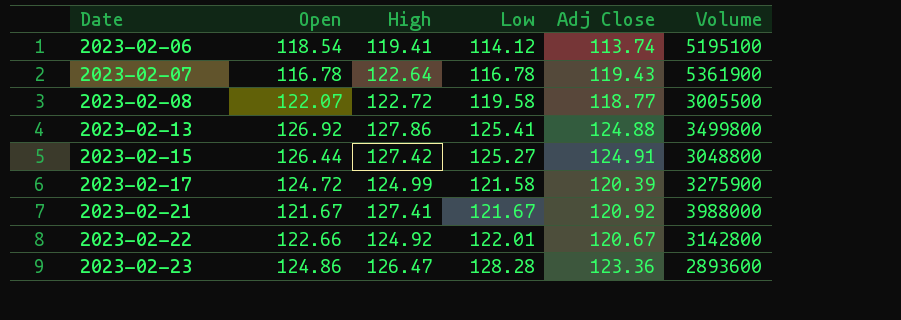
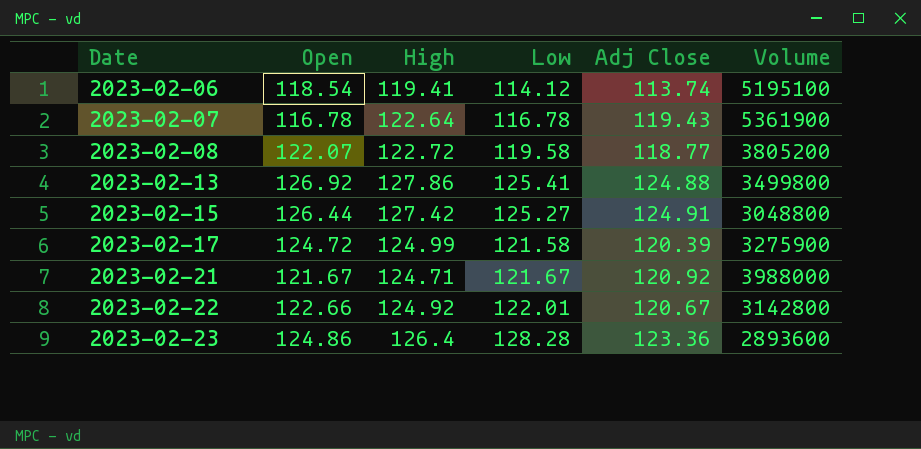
2023-02-08 | Volume: 3005500 -> 3805200
2023-02-21 | High: 127.41 -> 124.71
2023-02-23 | High: 126.47 -> 126.4

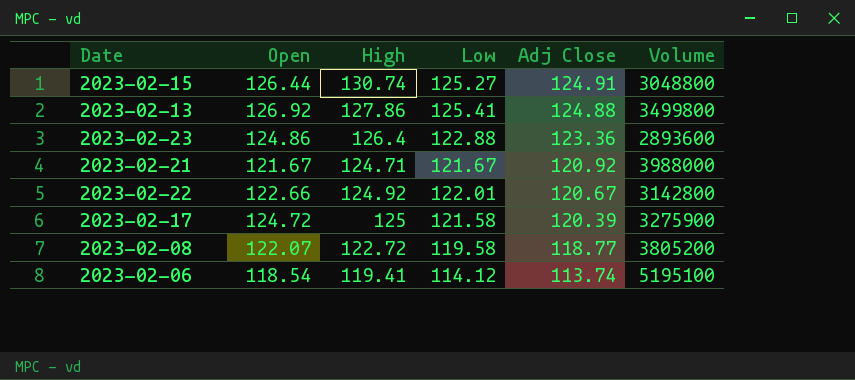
row order: Date ascending -> Adj Close descending
row 2023-02-07: 116.78 | 122.64 | 116.78 | 119.43 | 5361900 -> none
2023-02-15 | High: 127.42 -> 130.74
2023-02-23 | Low: 128.28 -> 122.88
2023-02-17 | High: 124.99 -> 125

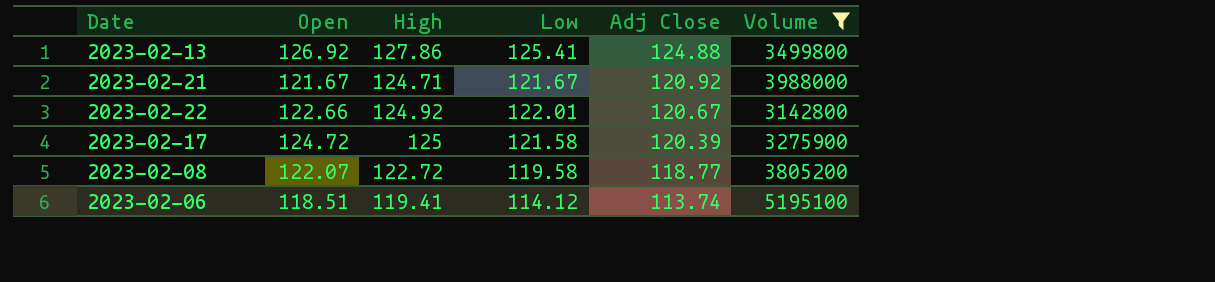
filter: none -> Volume >= 3142800
2023-02-06 | Open: 118.54 -> 118.51

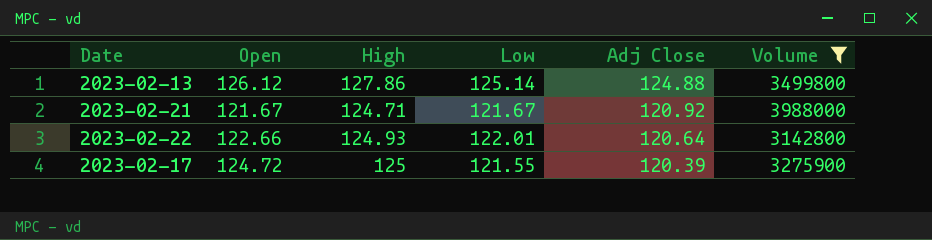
row 2023-02-08: 122.07 | 122.72 | 119.58 | 118.77 | 3805200 -> none
row 2023-02-06: 118.51 | 119.41 | 114.12 | 113.74 | 5195100 -> none
2023-02-13 | Open: 126.92 -> 126.12
2023-02-13 | Low: 125.41 -> 125.14
2023-02-22 | High: 124.92 -> 124.93
2023-02-22 | Adj Close: 120.67 -> 120.64
2023-02-17 | Low: 121.58 -> 121.55

